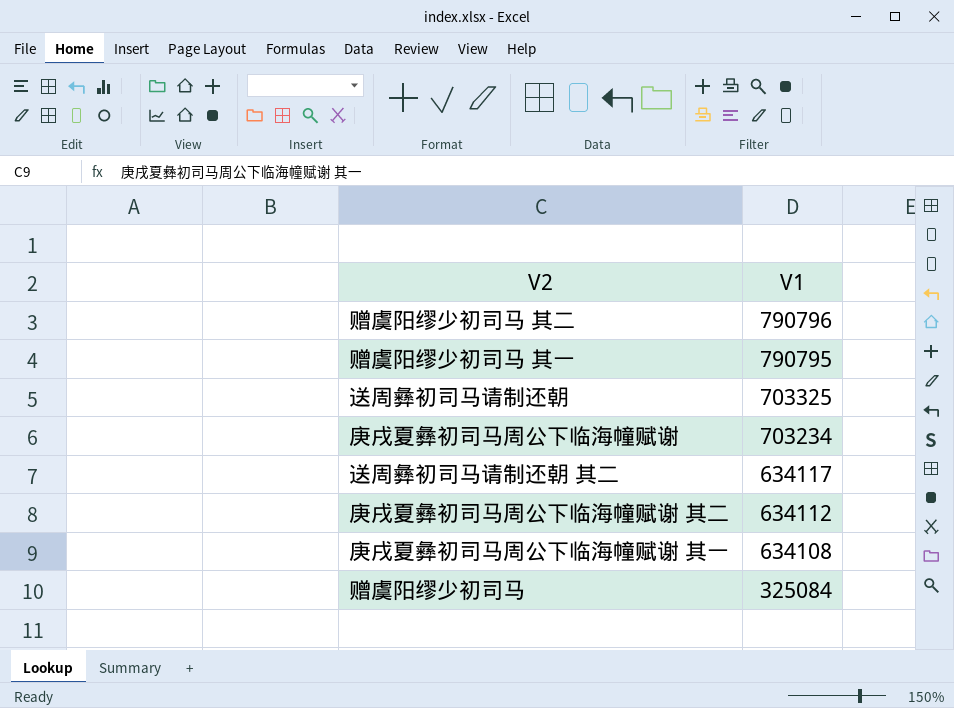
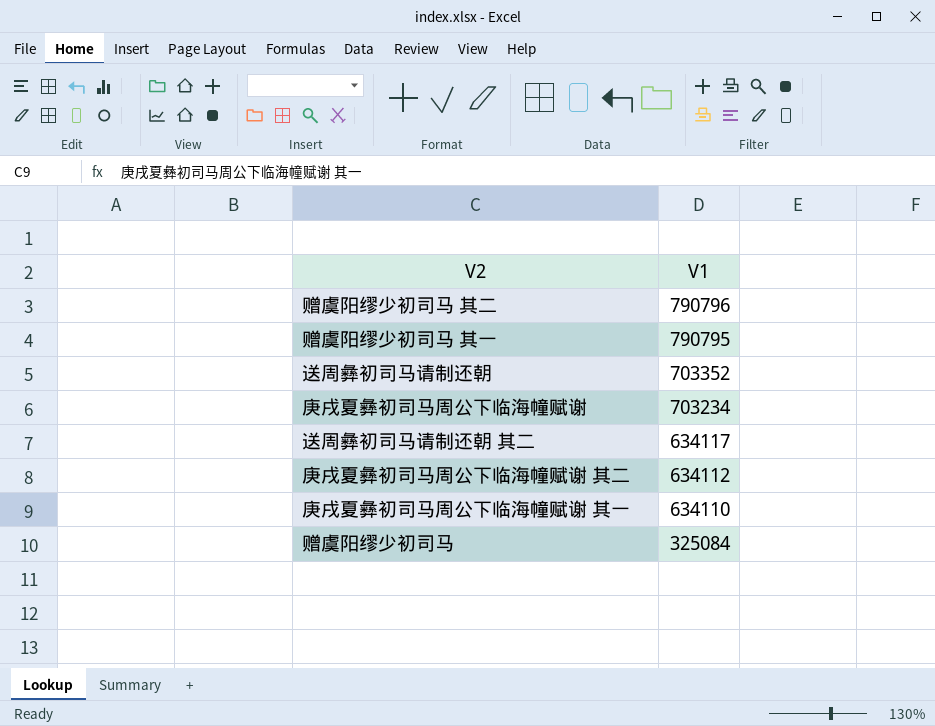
送周彝初司马请制还朝 | V1: 703325 -> 703352
庚戌夏彝初司马周公下临海幢赋谢 其一 | V1: 634108 -> 634110

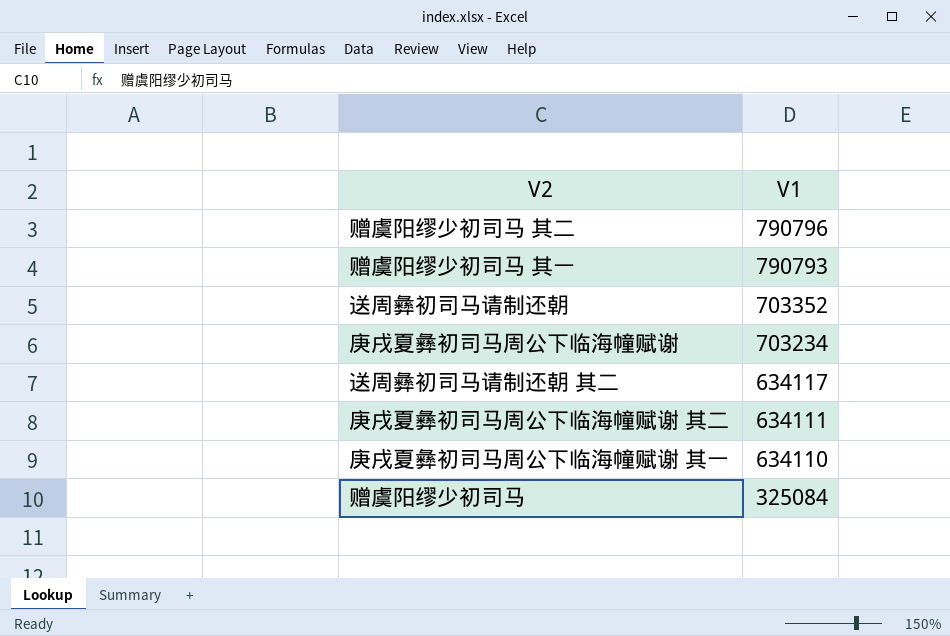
赠虞阳缪少初司马 其一 | V1: 790795 -> 790793
庚戌夏彝初司马周公下临海幢赋谢 其二 | V1: 634112 -> 634111

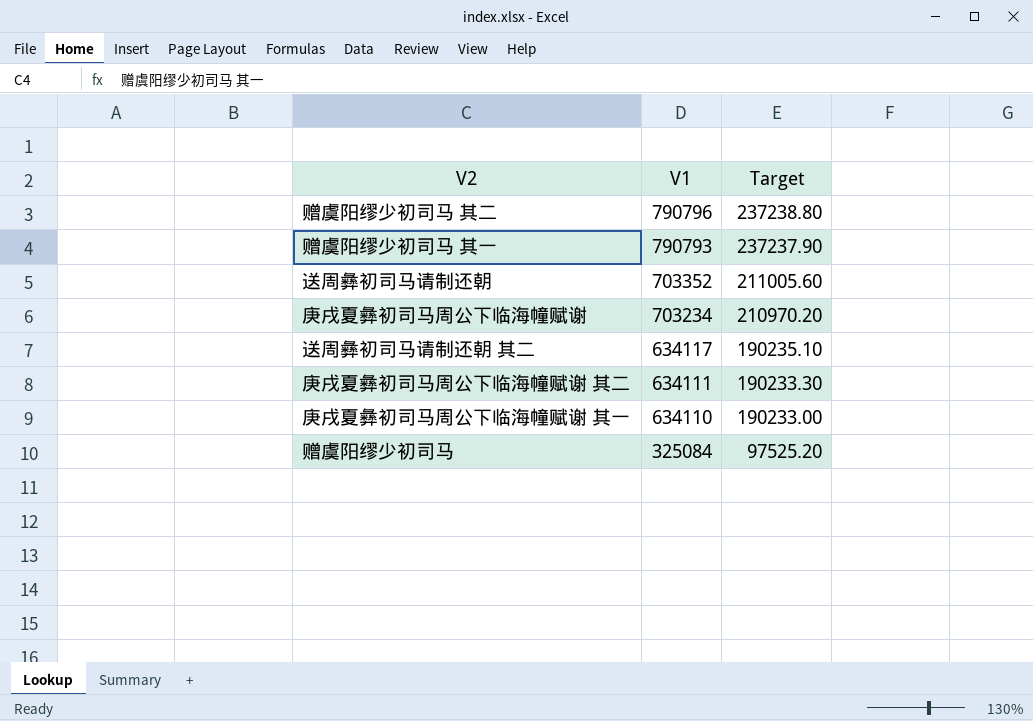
column Target | formula: none -> [V1] * 0.3

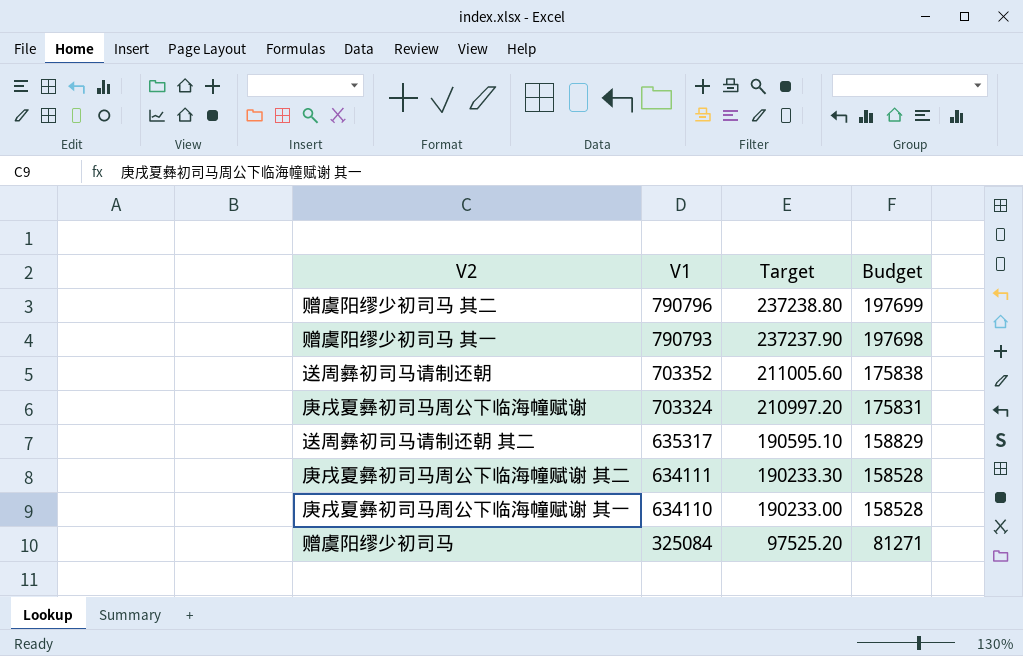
column Budget | formula: none -> [V1] * 0.25
庚戌夏彝初司马周公下临海幢赋谢 | V1: 703234 -> 703324
庚戌夏彝初司马周公下临海幢赋谢 | Target: 210970.20 -> 210997.20
送周彝初司马请制还朝 其二 | V1: 634117 -> 635317
送周彝初司马请制还朝 其二 | Target: 190235.10 -> 190595.10

